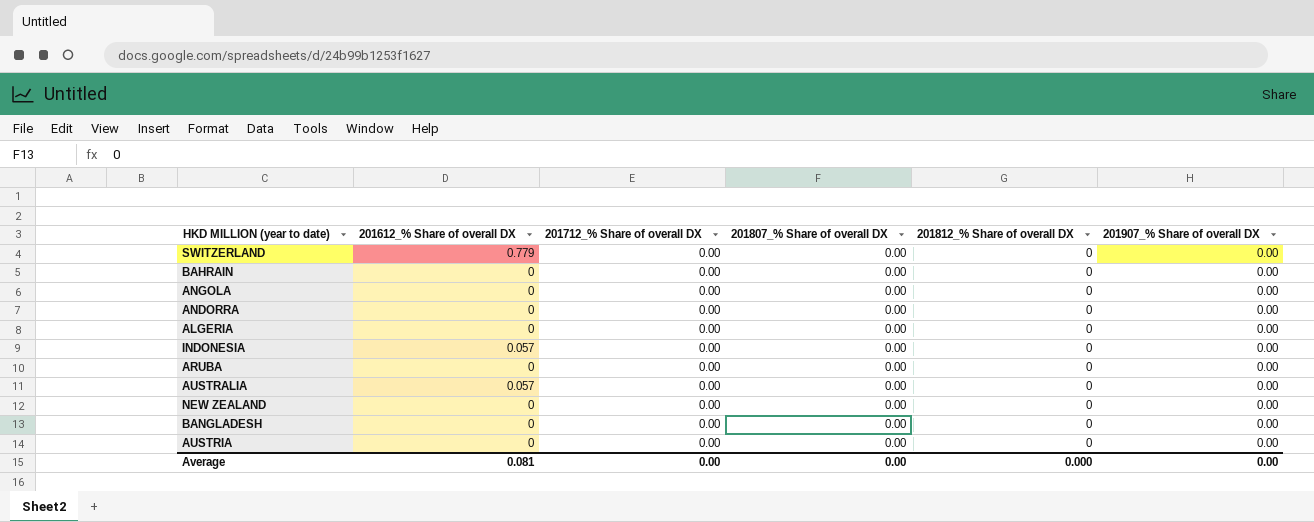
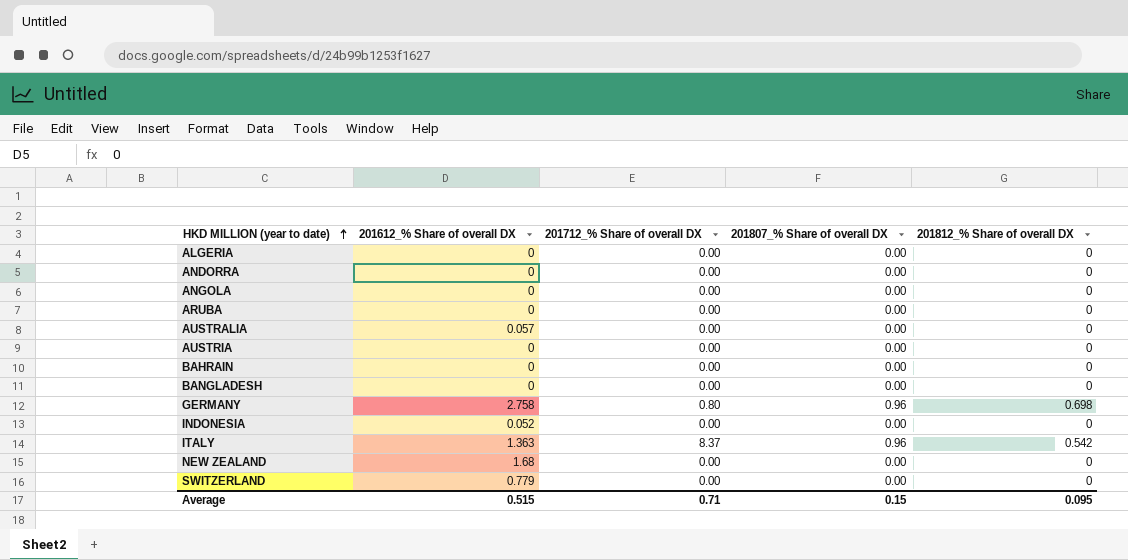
row order: none -> HKD MILLION (year to date) ascending
column 201907_% Share of overall DX | position: 6 -> none
row GERMANY: none -> 2.758 | 0.80 | 0.96 | 0.698
INDONESIA | 201612_% Share of overall DX: 0.057 -> 0.052
row ITALY: none -> 1.363 | 8.37 | 0.96 | 0.542
NEW ZEALAND | 201612_% Share of overall DX: 0 -> 1.68
Average | 201612_% Share of overall DX: 0.081 -> 0.515
Average | 201712_% Share of overall DX: 0.00 -> 0.71
Average | 201807_% Share of overall DX: 0.00 -> 0.15
Average | 201812_% Share of overall DX: 0.000 -> 0.095

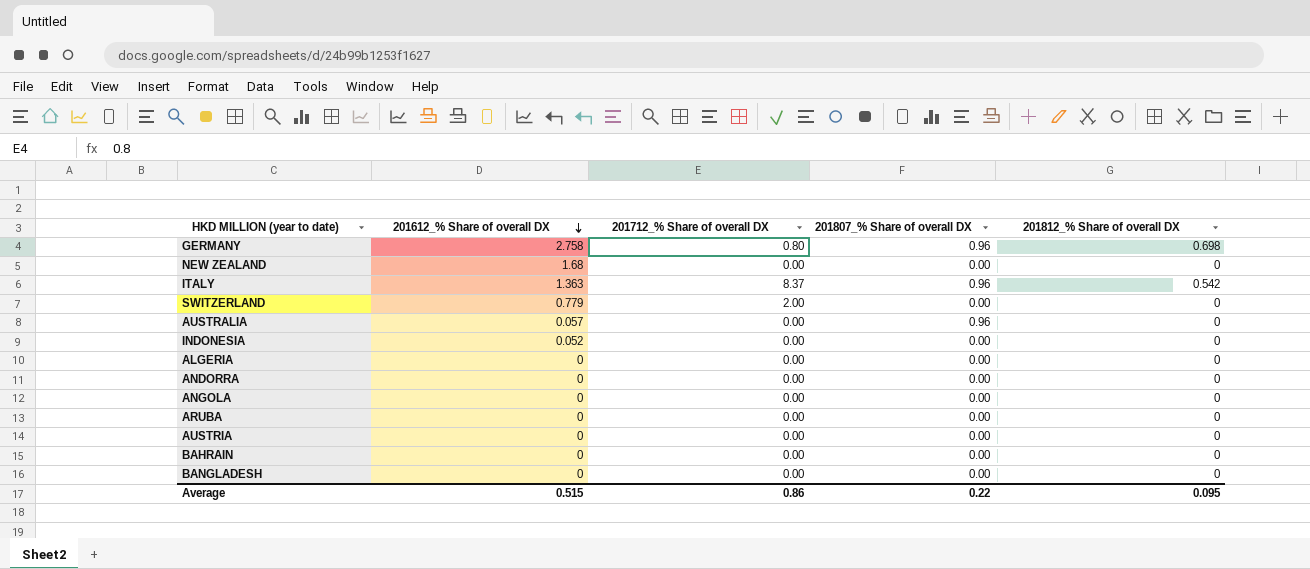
row order: HKD MILLION (year to date) ascending -> 201612_% Share of overall DX descending
SWITZERLAND | 201712_% Share of overall DX: 0.00 -> 2.00
AUSTRALIA | 201807_% Share of overall DX: 0.00 -> 0.96
Average | 201712_% Share of overall DX: 0.71 -> 0.86
Average | 201807_% Share of overall DX: 0.15 -> 0.22

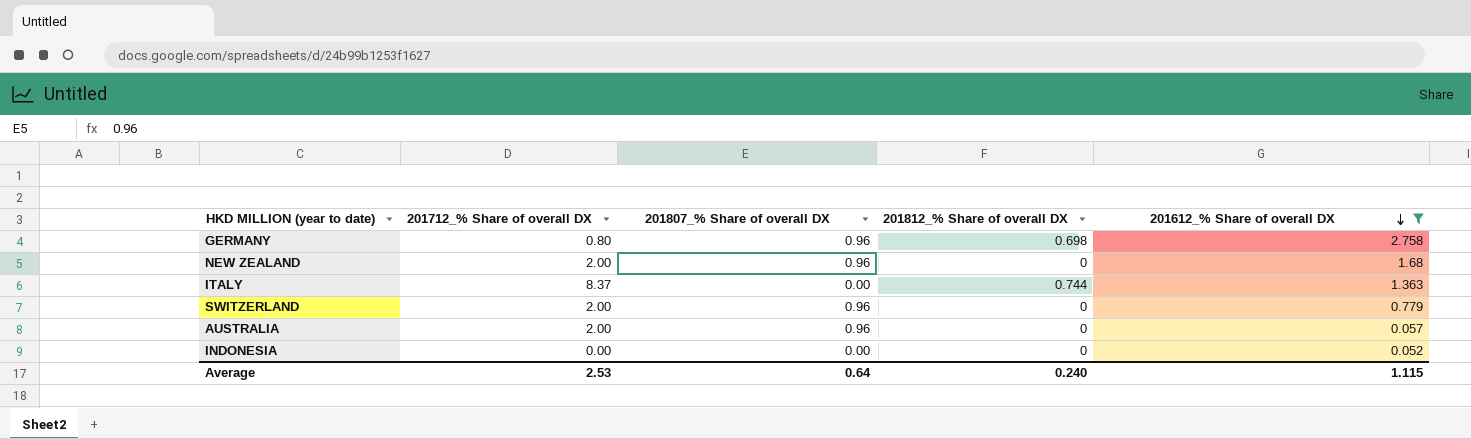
filter: none -> 201612_% Share of overall DX != 0
column 201612_% Share of overall DX | position: 2 -> 5
NEW ZEALAND | 201712_% Share of overall DX: 0.00 -> 2.00
NEW ZEALAND | 201807_% Share of overall DX: 0.00 -> 0.96
ITALY | 201807_% Share of overall DX: 0.96 -> 0.00
ITALY | 201812_% Share of overall DX: 0.542 -> 0.744
SWITZERLAND | 201807_% Share of overall DX: 0.00 -> 0.96
AUSTRALIA | 201712_% Share of overall DX: 0.00 -> 2.00
Average | 201712_% Share of overall DX: 0.86 -> 2.53
Average | 201807_% Share of overall DX: 0.22 -> 0.64
Average | 201812_% Share of overall DX: 0.095 -> 0.240
Average | 201612_% Share of overall DX: 0.515 -> 1.115

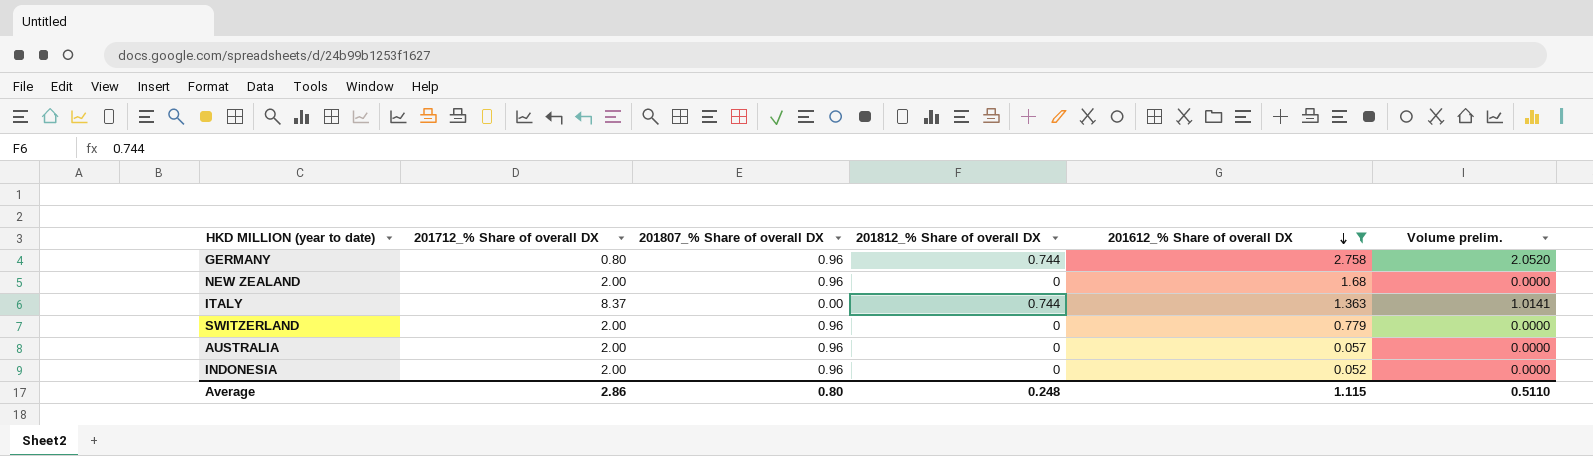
column Volume prelim. | formula: none -> [201812_% Share of overall DX] * [201612_% Share of overall DX]
GERMANY | 201812_% Share of overall DX: 0.698 -> 0.744
INDONESIA | 201712_% Share of overall DX: 0.00 -> 2.00
INDONESIA | 201807_% Share of overall DX: 0.00 -> 0.96
Average | 201712_% Share of overall DX: 2.53 -> 2.86
Average | 201807_% Share of overall DX: 0.64 -> 0.80
Average | 201812_% Share of overall DX: 0.240 -> 0.248

